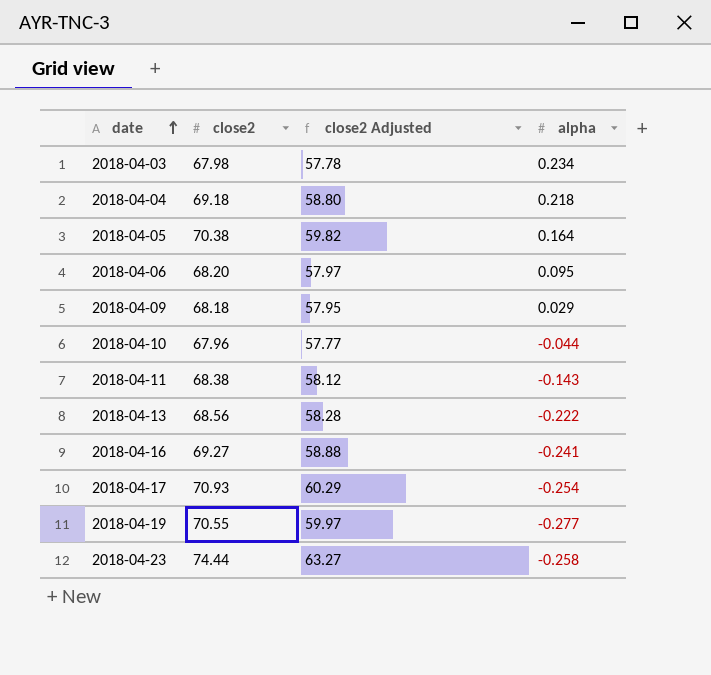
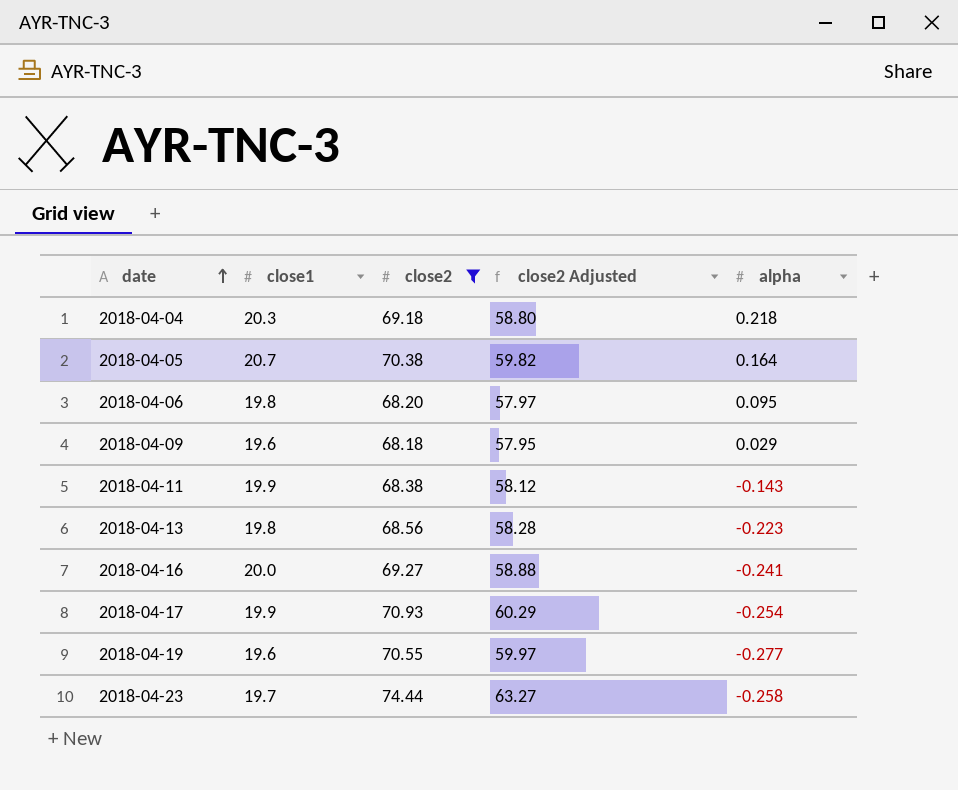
filter: none -> close2 >= 68.18
column close1 | position: none -> 2
2018-04-13 | alpha: -0.222 -> -0.223

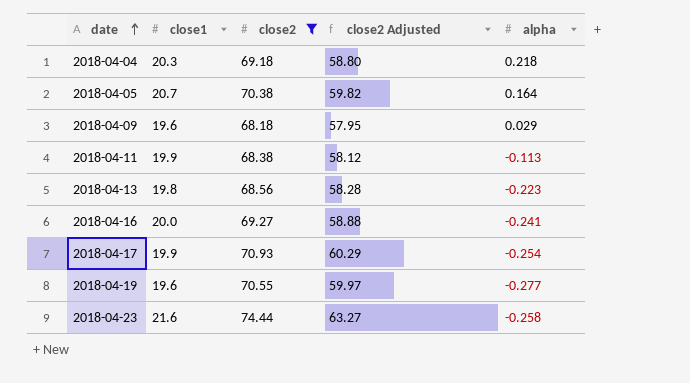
row 2018-04-06: 19.8 | 68.20 | 57.97 | 0.095 -> none
2018-04-11 | alpha: -0.143 -> -0.113
2018-04-23 | close1: 19.7 -> 21.6

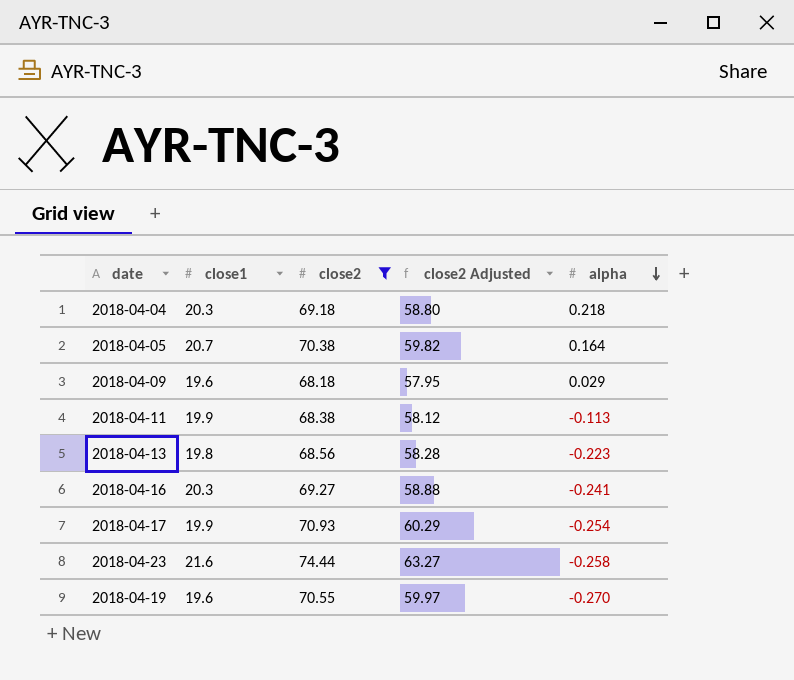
row order: date ascending -> alpha descending
2018-04-16 | close1: 20.0 -> 20.3
2018-04-19 | alpha: -0.277 -> -0.270

